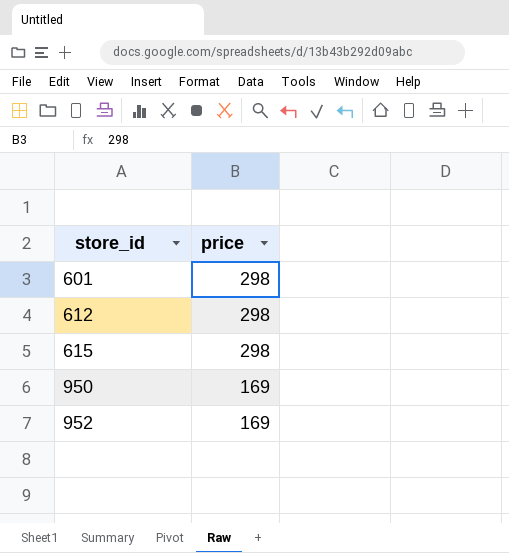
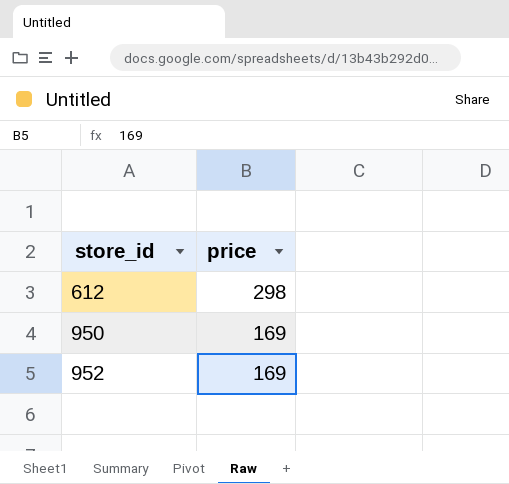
row 601: 298 -> none
row 615: 298 -> none

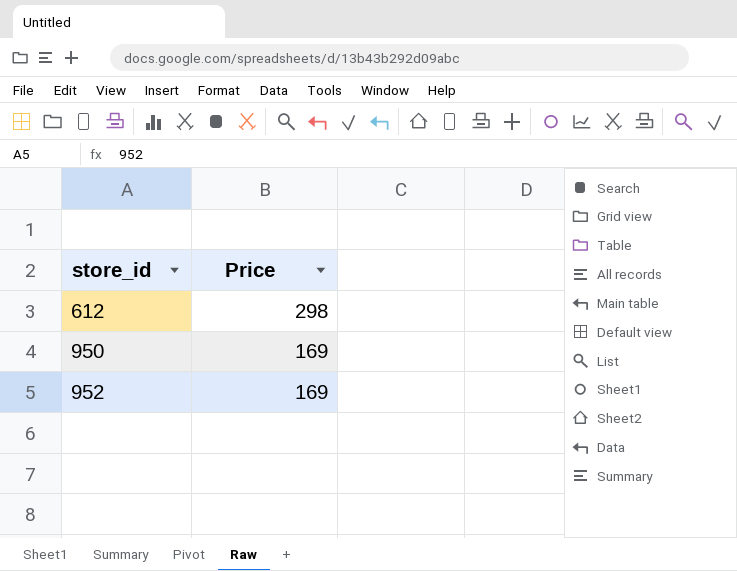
column name: price -> Price

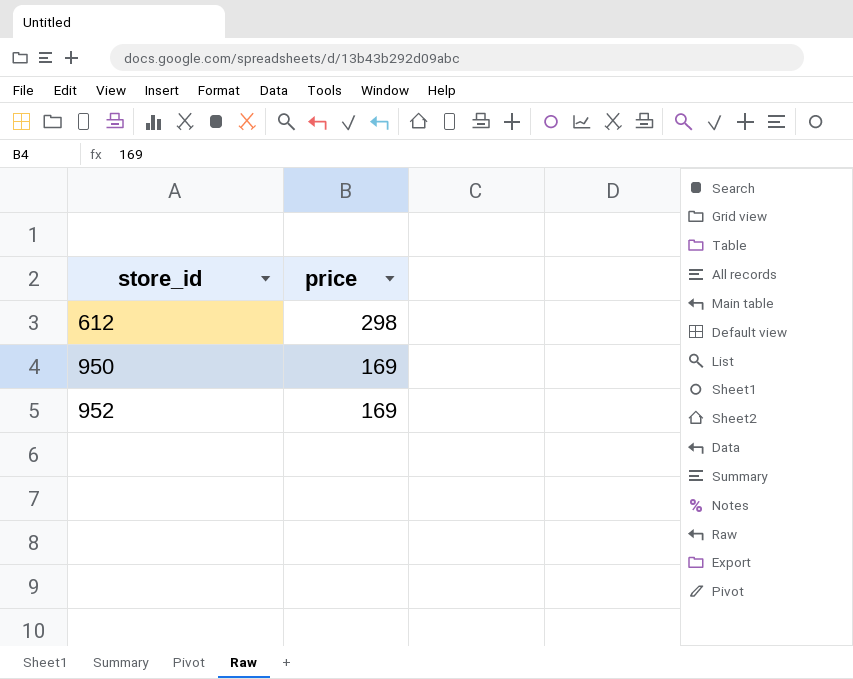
column name: Price -> price

